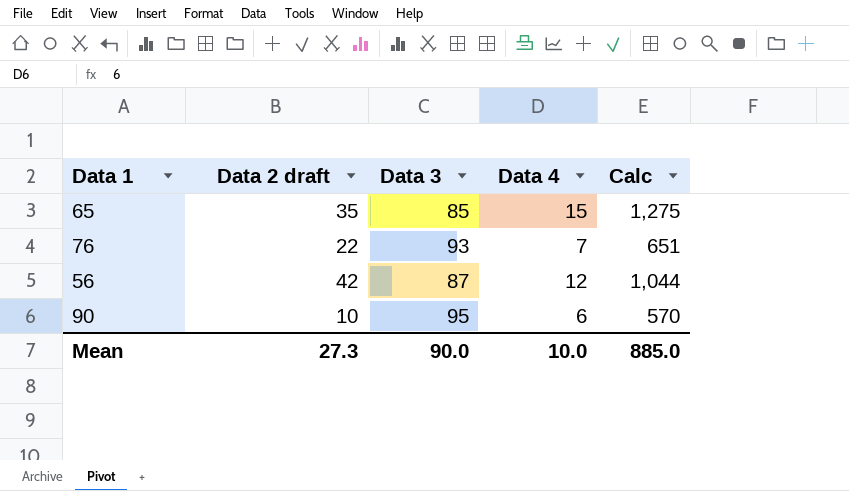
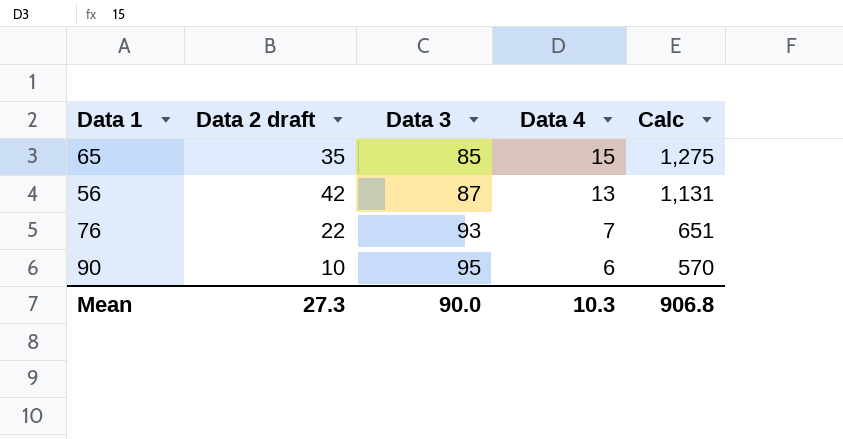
row order: none -> Data 3 ascending
56 | Data 4: 12 -> 13
56 | Calc: 1,044 -> 1,131
Mean | Data 4: 10.0 -> 10.3
Mean | Calc: 885.0 -> 906.8

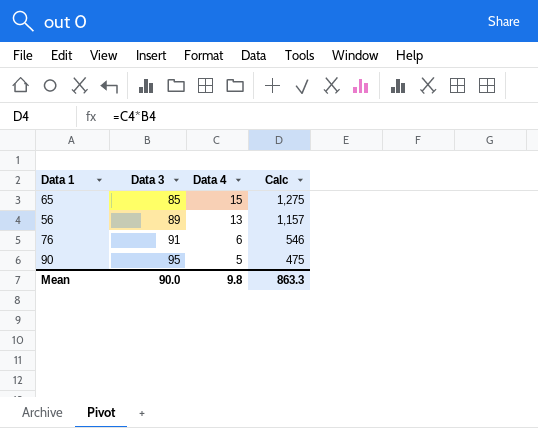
column Data 2 draft | position: 2 -> none
56 | Data 3: 87 -> 89
56 | Calc: 1,131 -> 1,157
76 | Data 3: 93 -> 91
76 | Data 4: 7 -> 6
76 | Calc: 651 -> 546
90 | Data 4: 6 -> 5
90 | Calc: 570 -> 475
Mean | Data 4: 10.3 -> 9.8
Mean | Calc: 906.8 -> 863.3

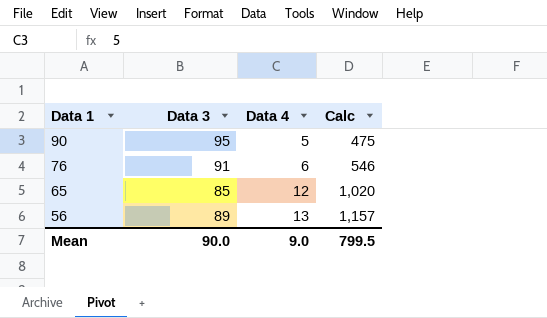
row order: Data 3 ascending -> Data 1 descending
65 | Data 4: 15 -> 12
65 | Calc: 1,275 -> 1,020
Mean | Data 4: 9.8 -> 9.0
Mean | Calc: 863.3 -> 799.5

